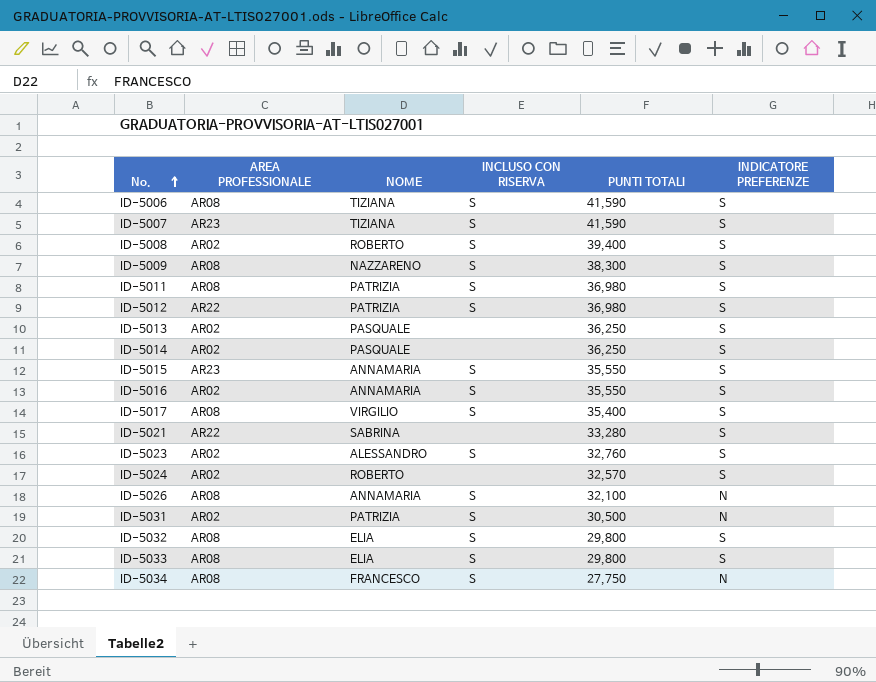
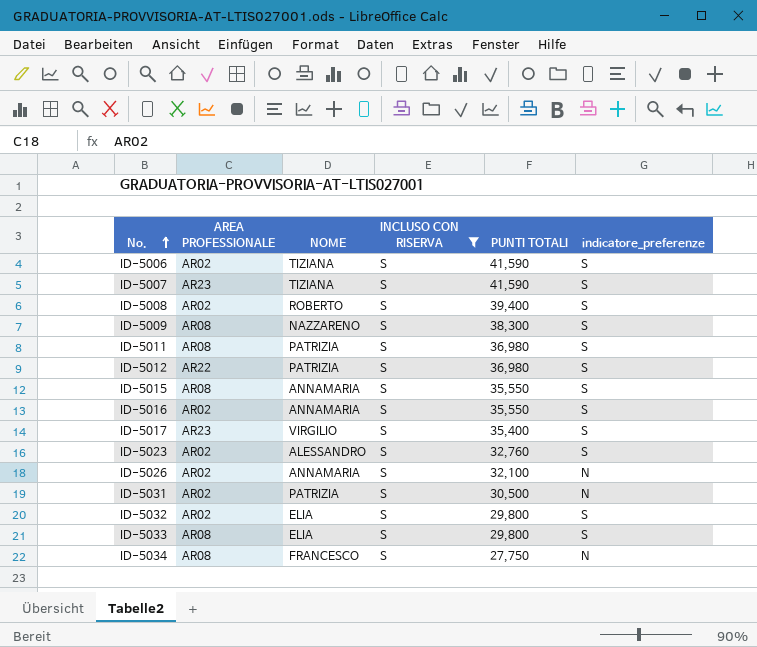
filter: none -> INCLUSO CON RISERVA = S
column name: INDICATORE PREFERENZE -> indicatore_preferenze
ID-5006 | AREA PROFESSIONALE: AR08 -> AR02
ID-5015 | AREA PROFESSIONALE: AR23 -> AR08
ID-5017 | AREA PROFESSIONALE: AR08 -> AR23
ID-5026 | AREA PROFESSIONALE: AR08 -> AR02
ID-5032 | AREA PROFESSIONALE: AR08 -> AR02

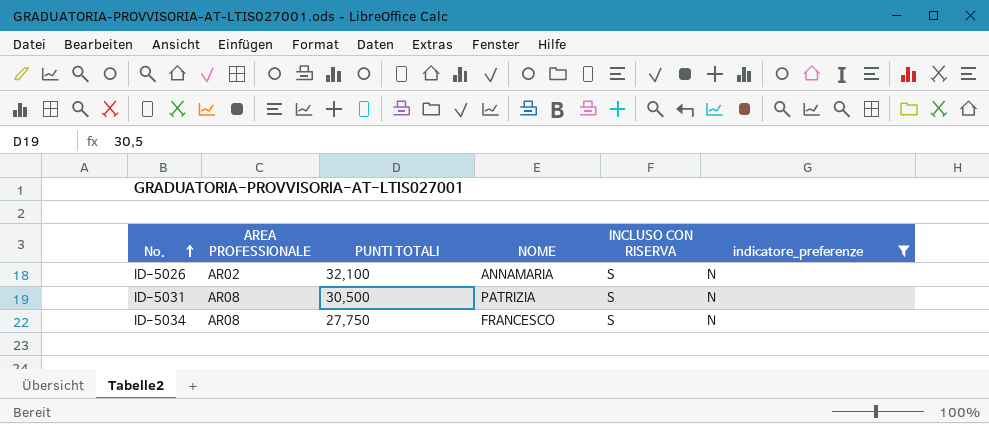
filter: INCLUSO CON RISERVA = S -> indicatore_preferenze = N
column PUNTI TOTALI | position: 5 -> 3
ID-5031 | AREA PROFESSIONALE: AR02 -> AR08

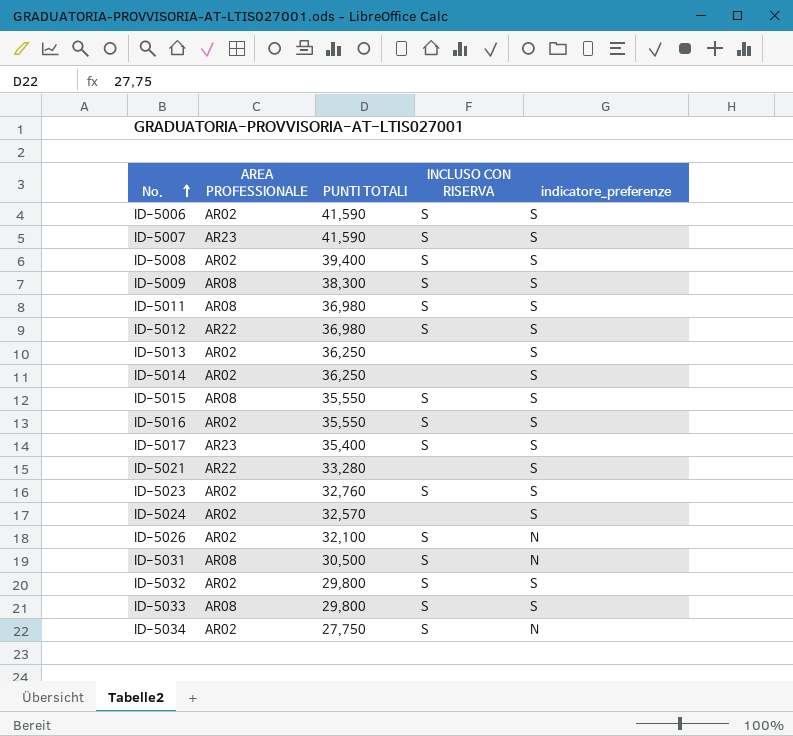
filter: indicatore_preferenze = N -> none
column NOME | position: 4 -> none
ID-5034 | AREA PROFESSIONALE: AR08 -> AR02

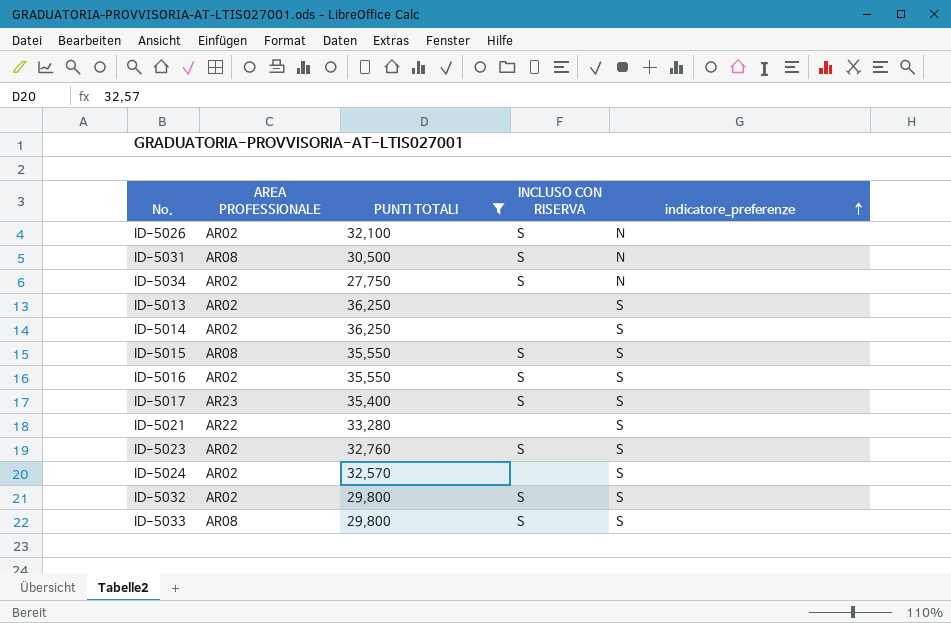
filter: none -> PUNTI TOTALI <= 36,250
row order: No. ascending -> indicatore_preferenze ascending

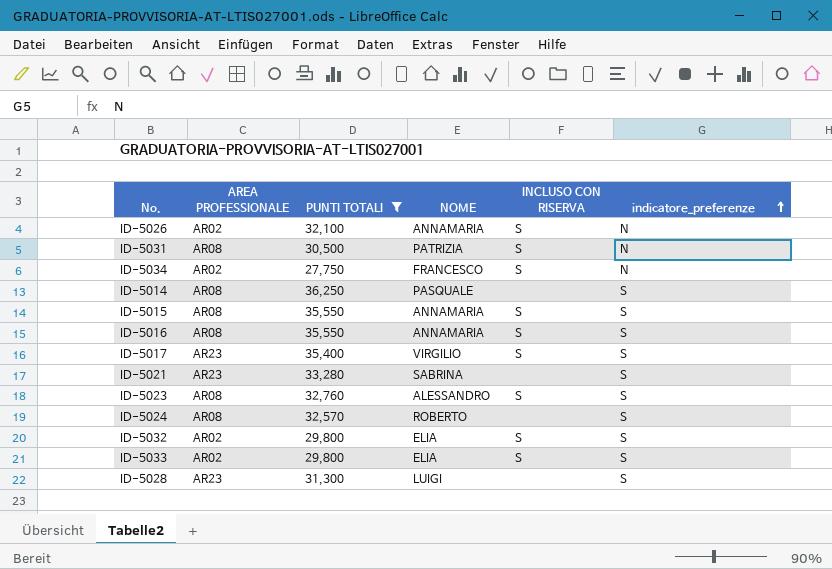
column NOME | position: none -> 4
row ID-5013: AR02 | 36,250 | none | S -> none
ID-5014 | AREA PROFESSIONALE: AR02 -> AR08
ID-5016 | AREA PROFESSIONALE: AR02 -> AR08
ID-5021 | AREA PROFESSIONALE: AR22 -> AR23
ID-5023 | AREA PROFESSIONALE: AR02 -> AR08
ID-5024 | AREA PROFESSIONALE: AR02 -> AR08
ID-5033 | AREA PROFESSIONALE: AR08 -> AR02
row ID-5028: none -> AR23 | 31,300 | LUIGI | none | S

